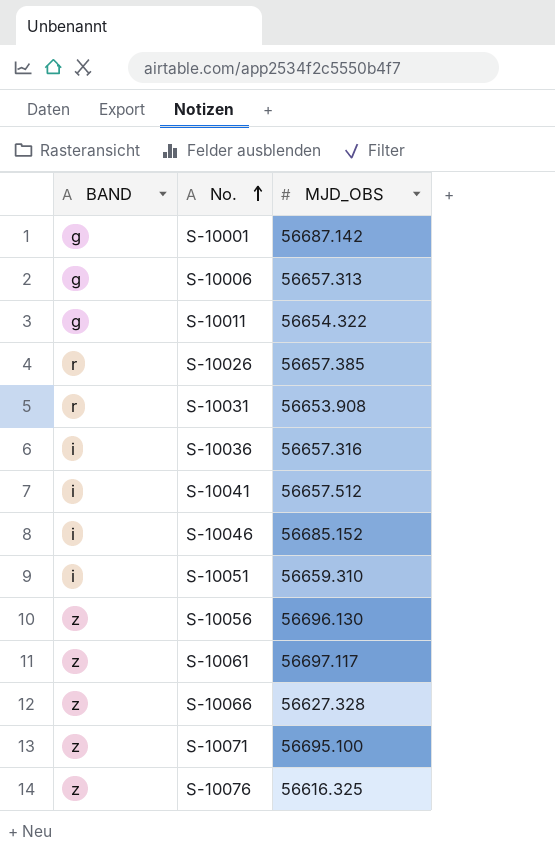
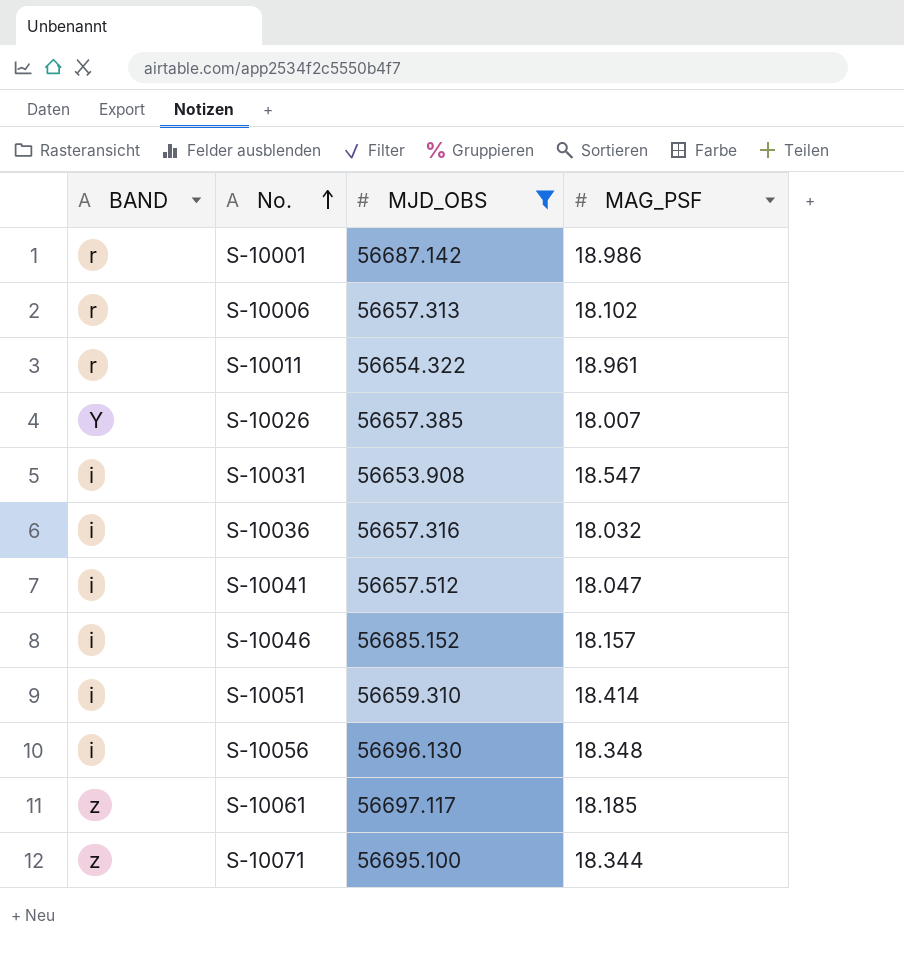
filter: none -> MJD_OBS >= 56653.908
column MAG_PSF | position: none -> 4
S-10001 | BAND: g -> r
S-10006 | BAND: g -> r
S-10011 | BAND: g -> r
S-10026 | BAND: r -> Y
S-10031 | BAND: r -> i
S-10056 | BAND: z -> i

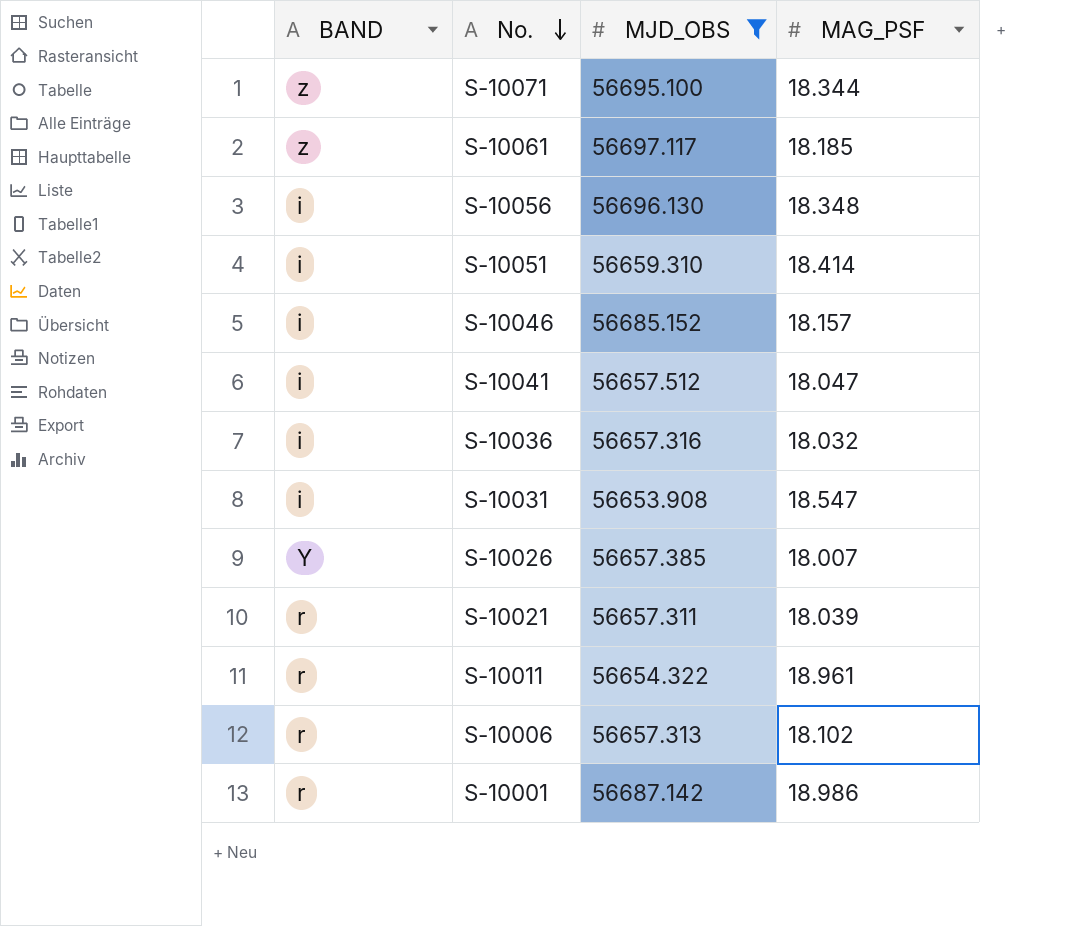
row order: No. ascending -> No. descending
row S-10021: none -> r | 56657.311 | 18.039

